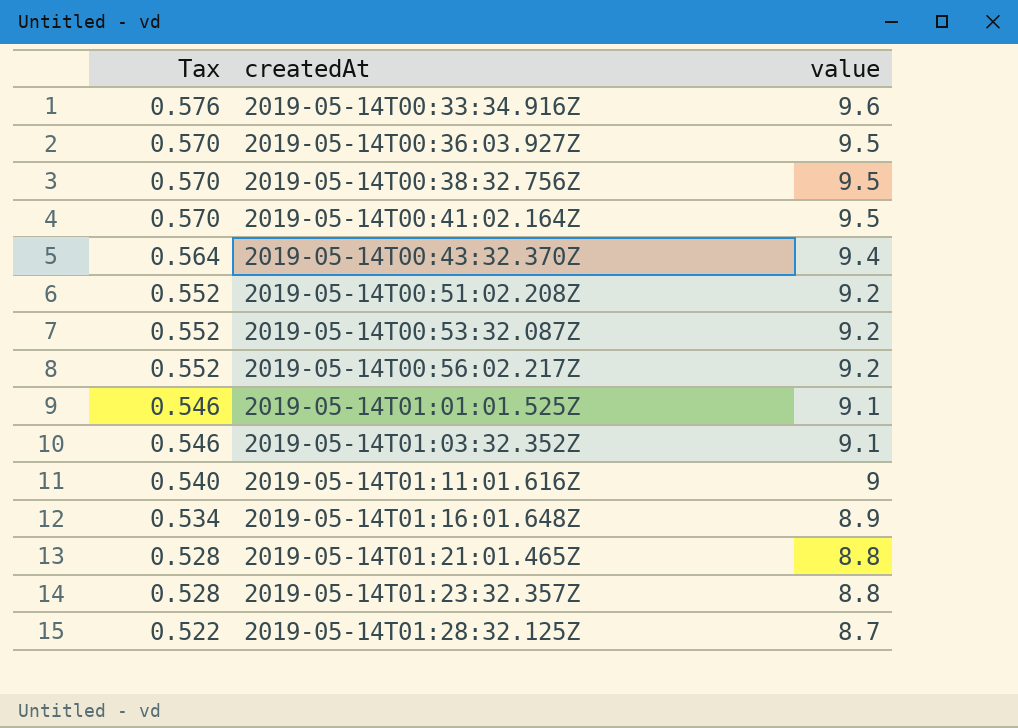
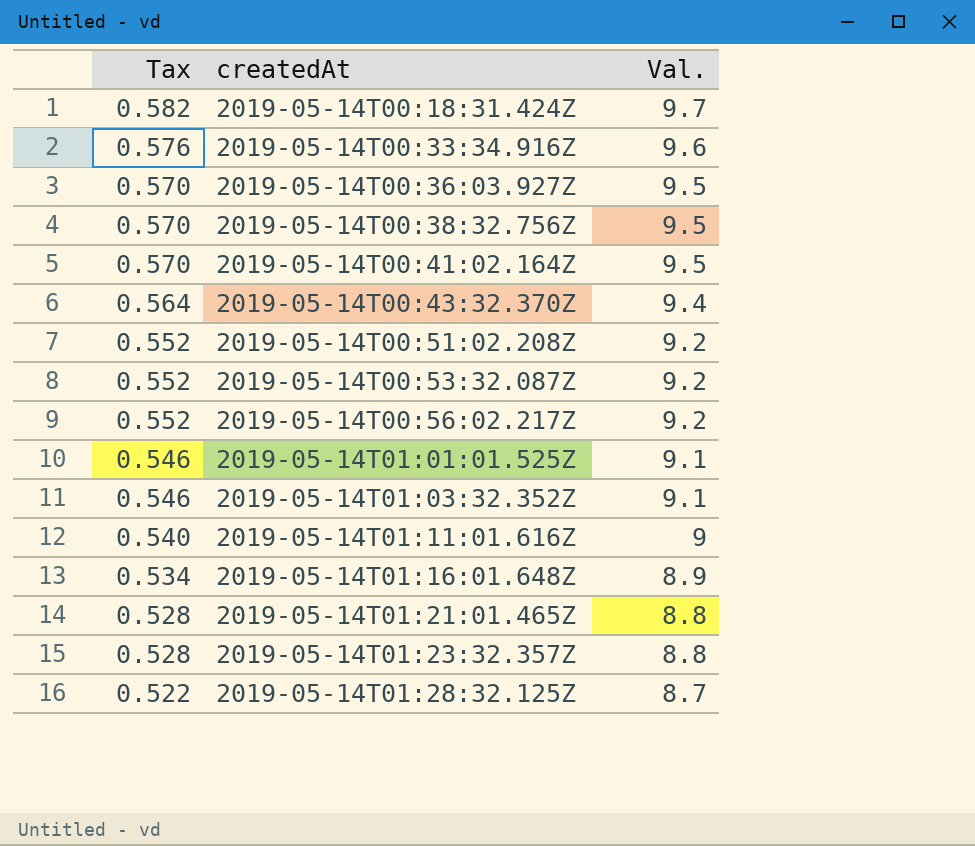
column name: value -> Val.
row 2019-05-14T00:18:31.424Z: none -> 0.582 | 9.7

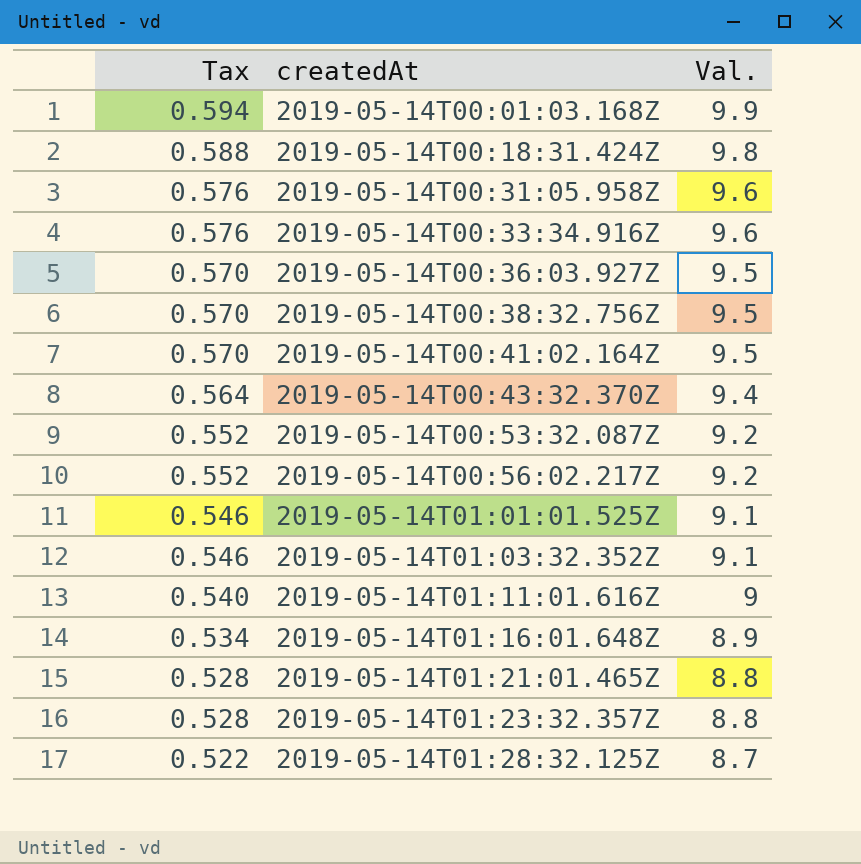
row 2019-05-14T00:51:02.208Z: 0.552 | 9.2 -> none
row 2019-05-14T00:01:03.168Z: none -> 0.594 | 9.9
2019-05-14T00:18:31.424Z | Tax: 0.582 -> 0.588
2019-05-14T00:18:31.424Z | Val.: 9.7 -> 9.8
row 2019-05-14T00:31:05.958Z: none -> 0.576 | 9.6

